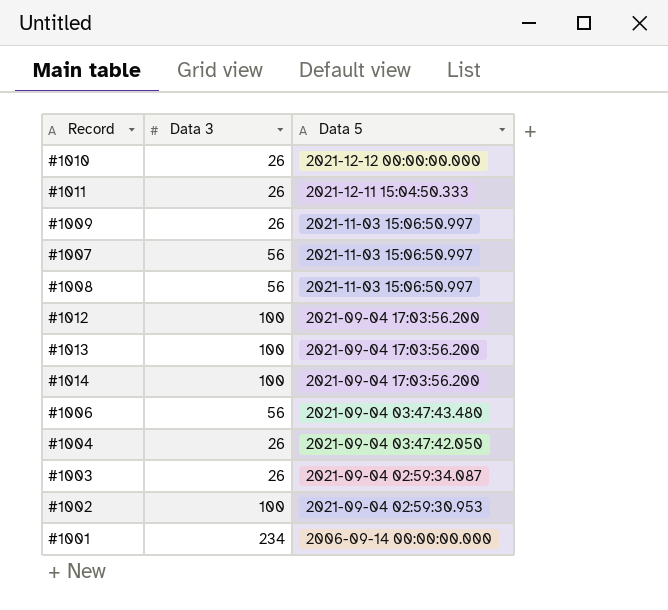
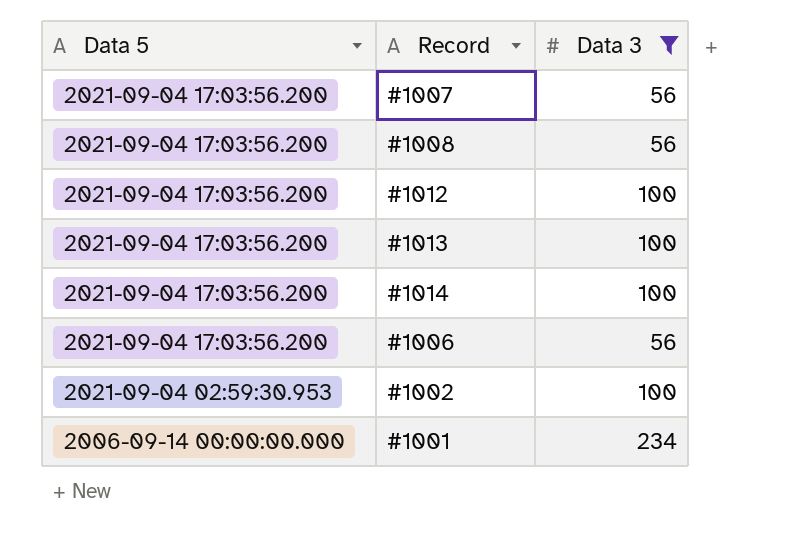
filter: none -> Data 3 != 26
column Data 5 | position: 3 -> 1
#1007 | Data 5: 2021-11-03 15:06:50.997 -> 2021-09-04 17:03:56.200
#1008 | Data 5: 2021-11-03 15:06:50.997 -> 2021-09-04 17:03:56.200
#1006 | Data 5: 2021-09-04 03:47:43.480 -> 2021-09-04 17:03:56.200

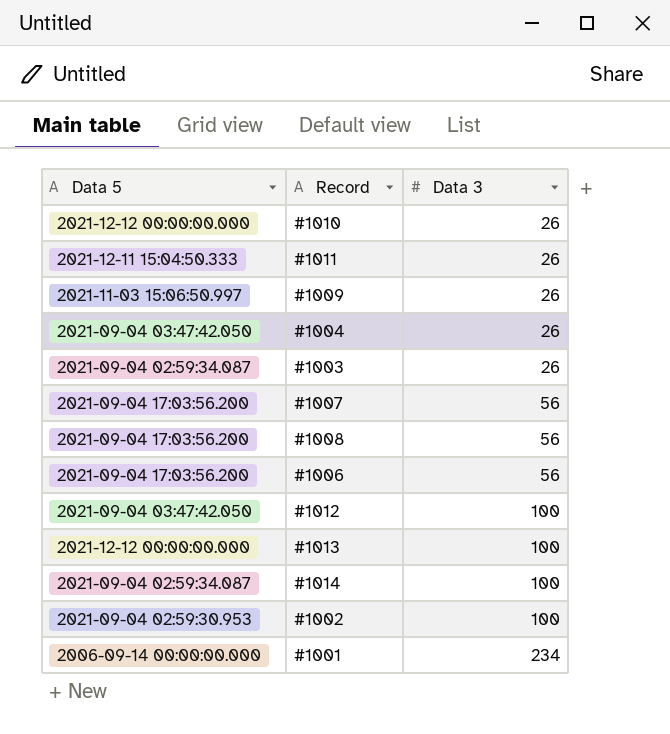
filter: Data 3 != 26 -> none
row order: Data 5 descending -> Data 3 ascending
#1012 | Data 5: 2021-09-04 17:03:56.200 -> 2021-09-04 03:47:42.050
#1013 | Data 5: 2021-09-04 17:03:56.200 -> 2021-12-12 00:00:00.000
#1014 | Data 5: 2021-09-04 17:03:56.200 -> 2021-09-04 02:59:34.087

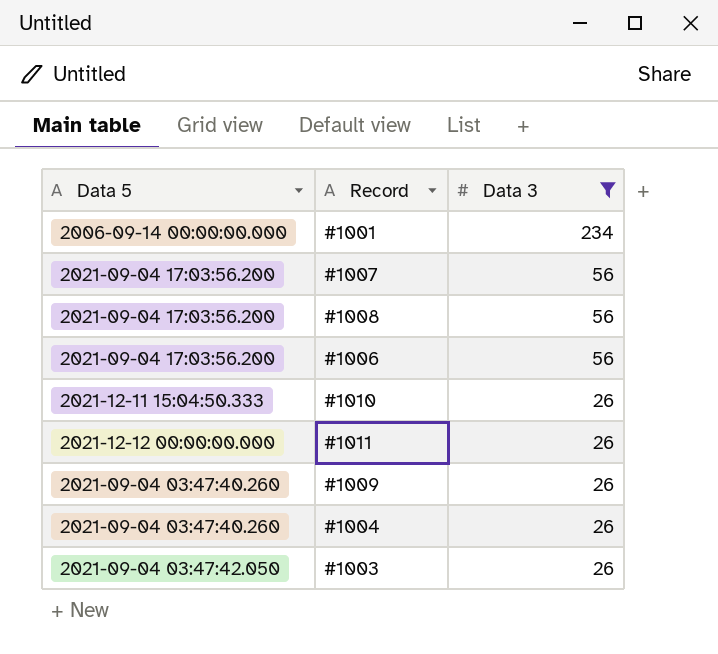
filter: none -> Data 3 != 100
row order: Data 3 ascending -> Data 3 descending
#1010 | Data 5: 2021-12-12 00:00:00.000 -> 2021-12-11 15:04:50.333
#1011 | Data 5: 2021-12-11 15:04:50.333 -> 2021-12-12 00:00:00.000
#1009 | Data 5: 2021-11-03 15:06:50.997 -> 2021-09-04 03:47:40.260
#1004 | Data 5: 2021-09-04 03:47:42.050 -> 2021-09-04 03:47:40.260
#1003 | Data 5: 2021-09-04 02:59:34.087 -> 2021-09-04 03:47:42.050

